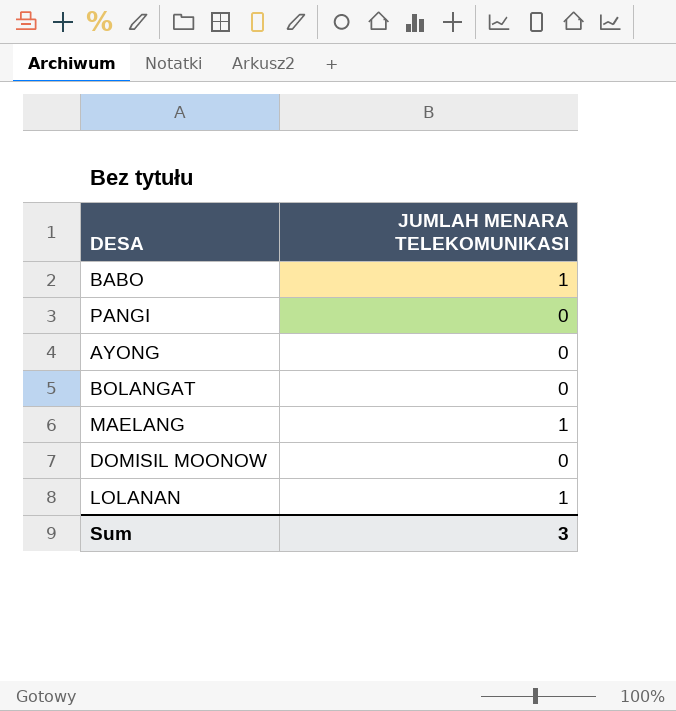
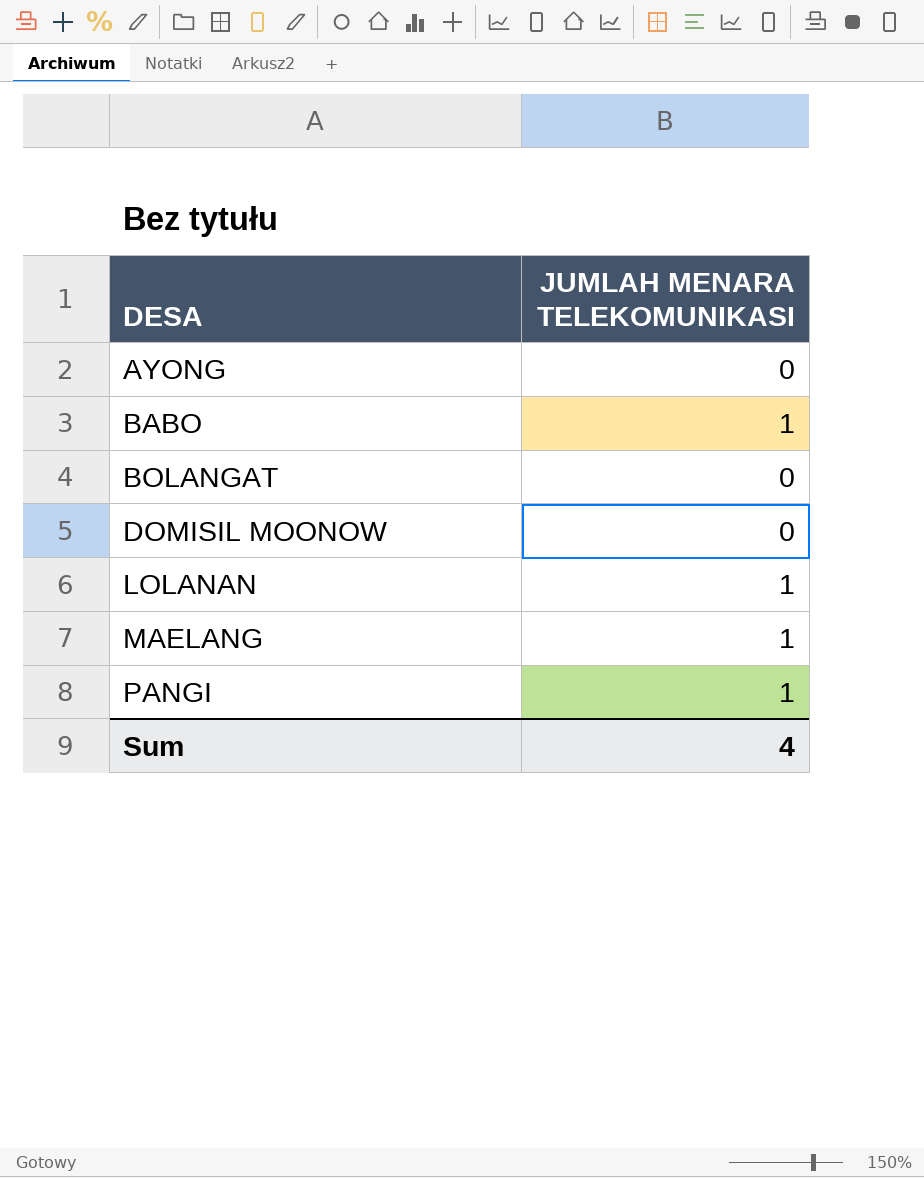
row order: none -> DESA ascending
PANGI | JUMLAH MENARA TELEKOMUNIKASI: 0 -> 1
Sum | JUMLAH MENARA TELEKOMUNIKASI: 3 -> 4

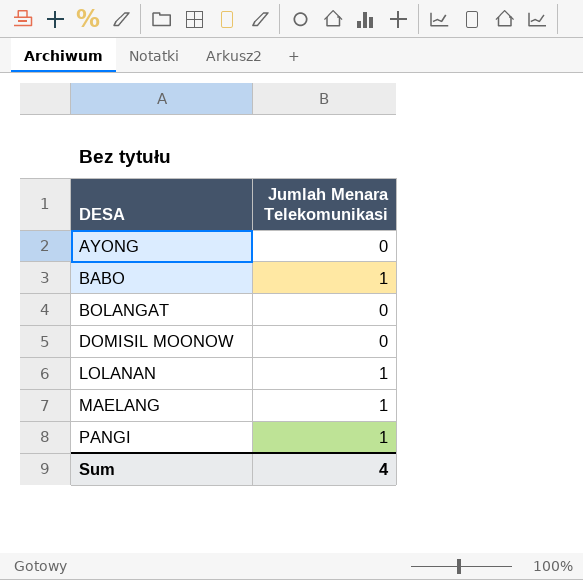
column name: JUMLAH MENARA TELEKOMUNIKASI -> Jumlah Menara Telekomunikasi

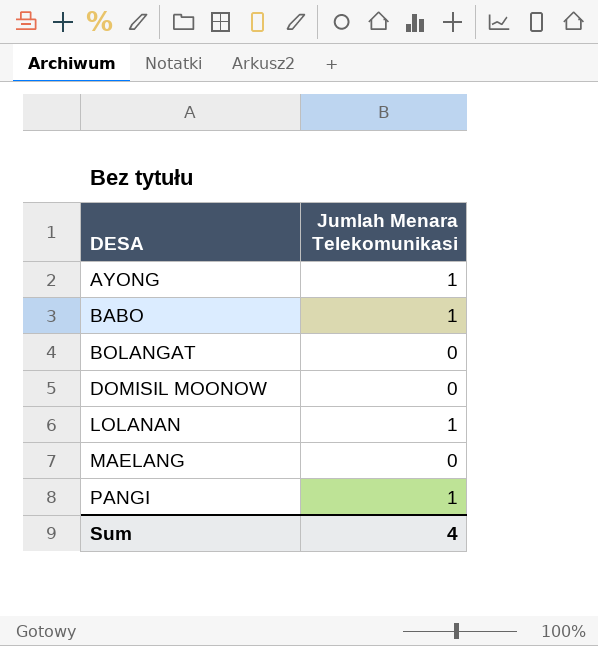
AYONG | Jumlah Menara Telekomunikasi: 0 -> 1
MAELANG | Jumlah Menara Telekomunikasi: 1 -> 0

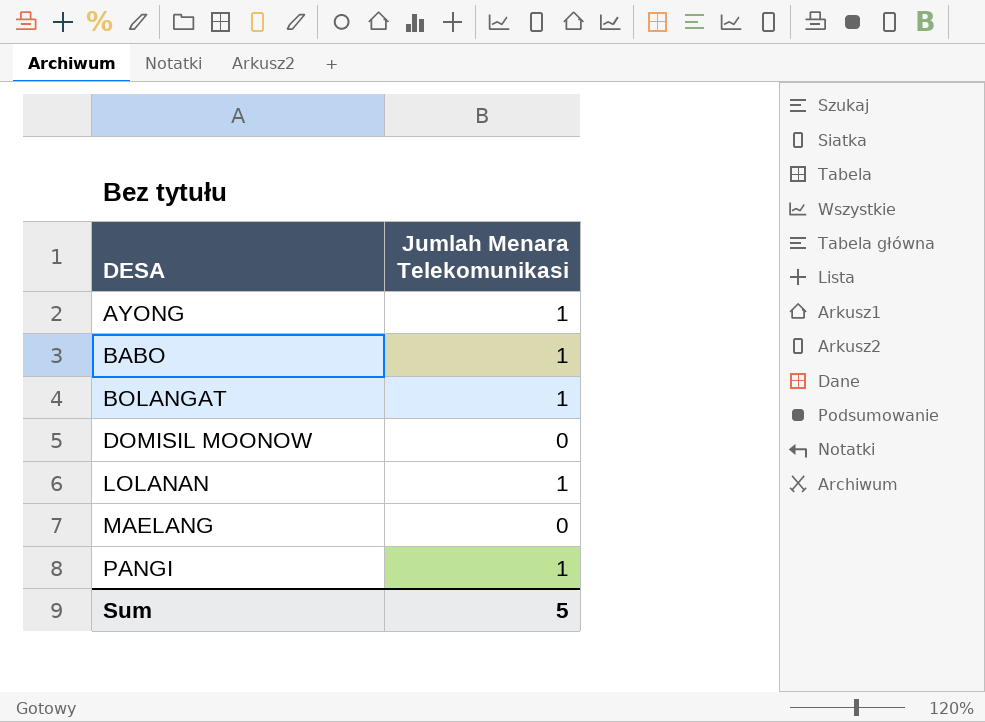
BOLANGAT | Jumlah Menara Telekomunikasi: 0 -> 1
Sum | Jumlah Menara Telekomunikasi: 4 -> 5

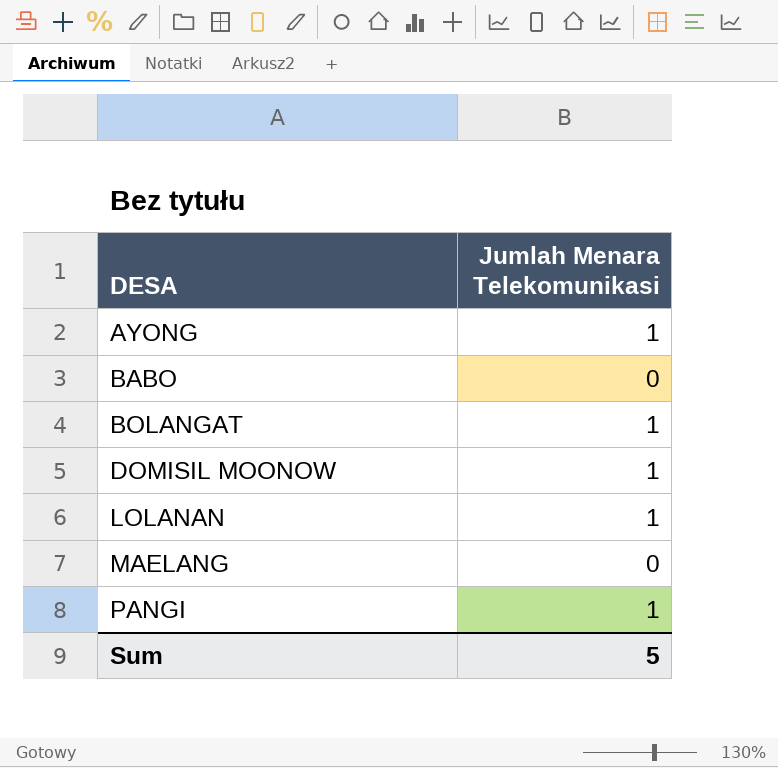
BABO | Jumlah Menara Telekomunikasi: 1 -> 0
DOMISIL MOONOW | Jumlah Menara Telekomunikasi: 0 -> 1

